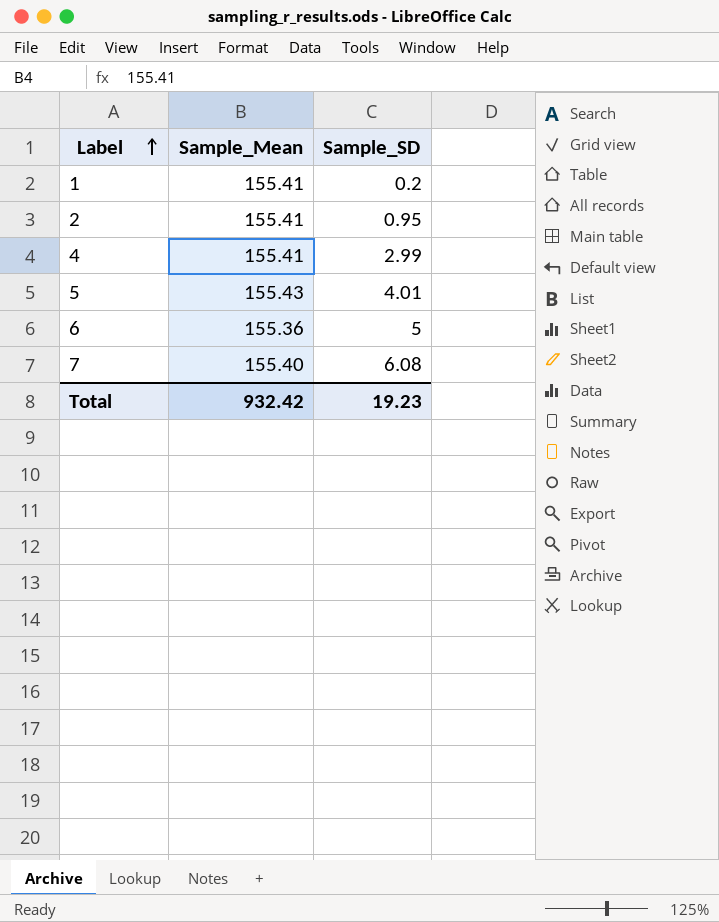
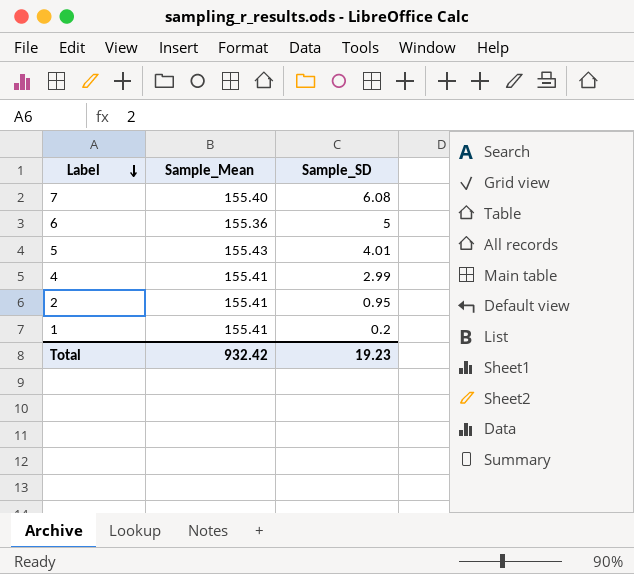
row order: Label ascending -> Label descending

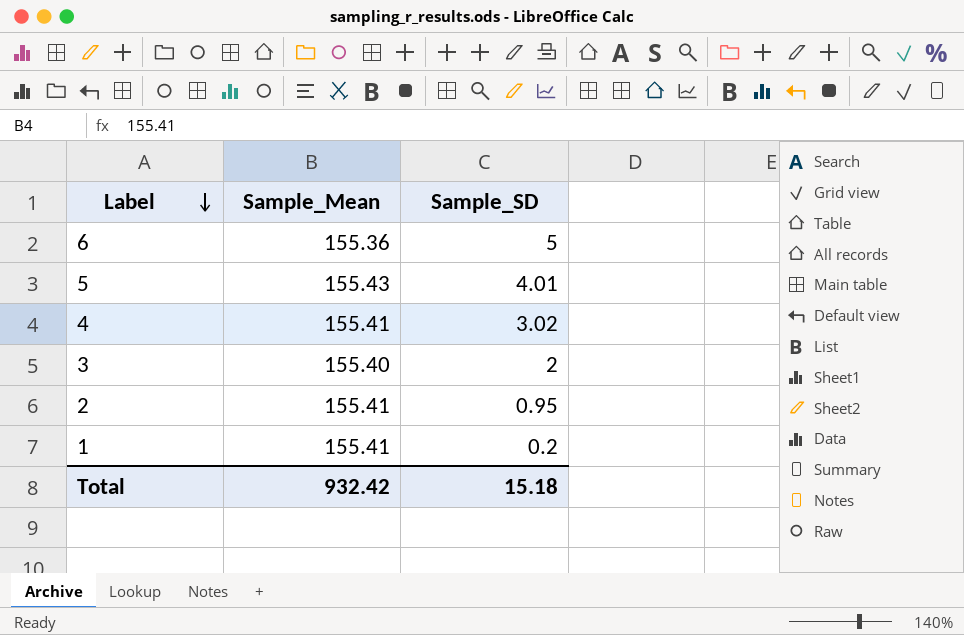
row 7: 155.40 | 6.08 -> none
4 | Sample_SD: 2.99 -> 3.02
row 3: none -> 155.40 | 2
Total | Sample_SD: 19.23 -> 15.18

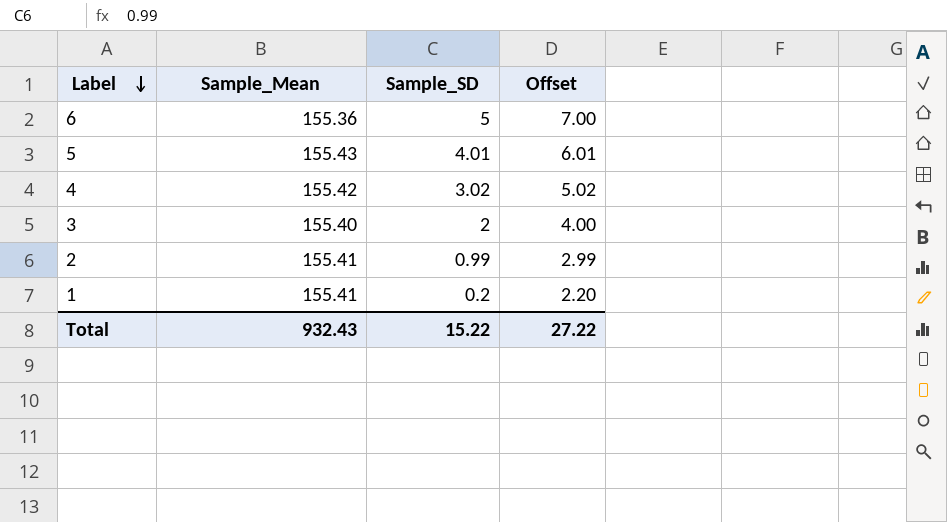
column Offset | formula: none -> [Sample_SD] + 2
4 | Sample_Mean: 155.41 -> 155.42
2 | Sample_SD: 0.95 -> 0.99
Total | Sample_Mean: 932.42 -> 932.43
Total | Sample_SD: 15.18 -> 15.22

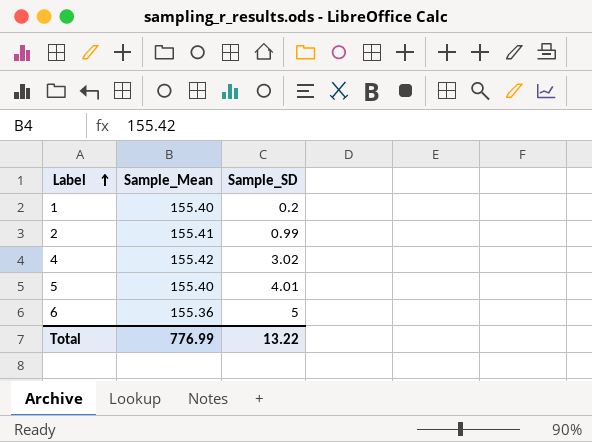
row order: Label descending -> Label ascending
column Offset | formula: [Sample_SD] + 2 -> none
row 3: 155.40 | 2 | 4.00 -> none
1 | Sample_Mean: 155.41 -> 155.40
5 | Sample_Mean: 155.43 -> 155.40
Total | Sample_Mean: 932.43 -> 776.99
Total | Sample_SD: 15.22 -> 13.22

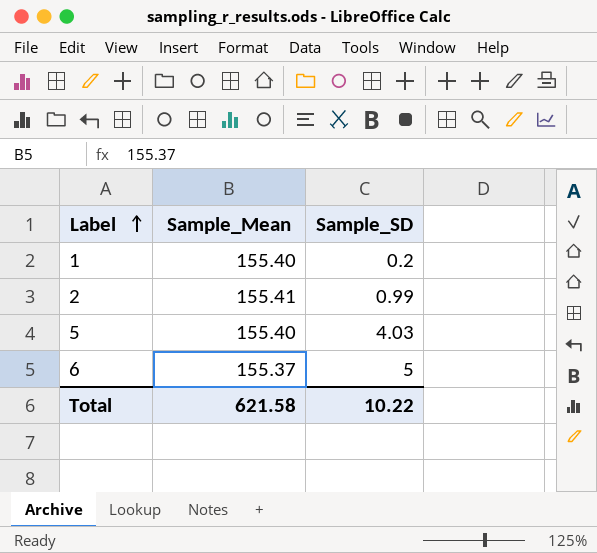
row 4: 155.42 | 3.02 -> none
5 | Sample_SD: 4.01 -> 4.03
6 | Sample_Mean: 155.36 -> 155.37
Total | Sample_Mean: 776.99 -> 621.58
Total | Sample_SD: 13.22 -> 10.22

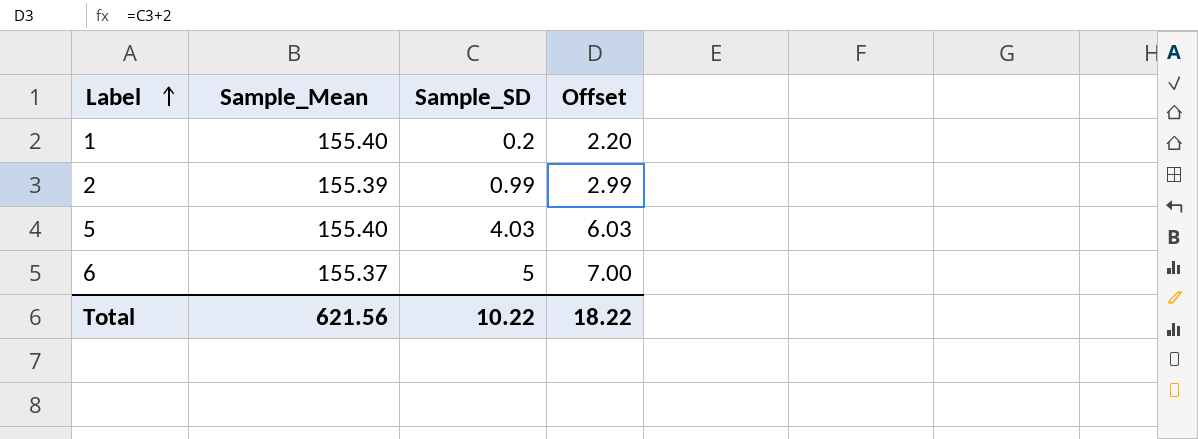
column Offset | formula: none -> [Sample_SD] + 2
2 | Sample_Mean: 155.41 -> 155.39
Total | Sample_Mean: 621.58 -> 621.56

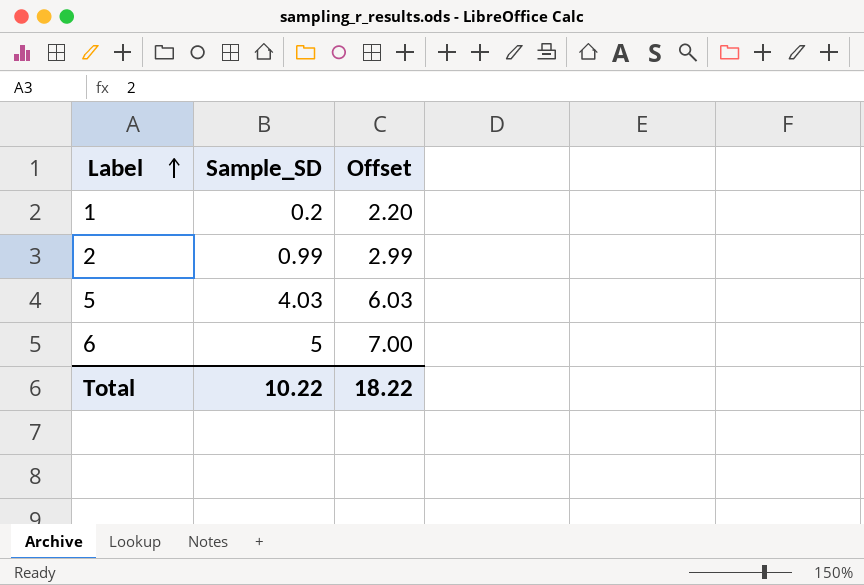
column Sample_Mean | position: 2 -> none

